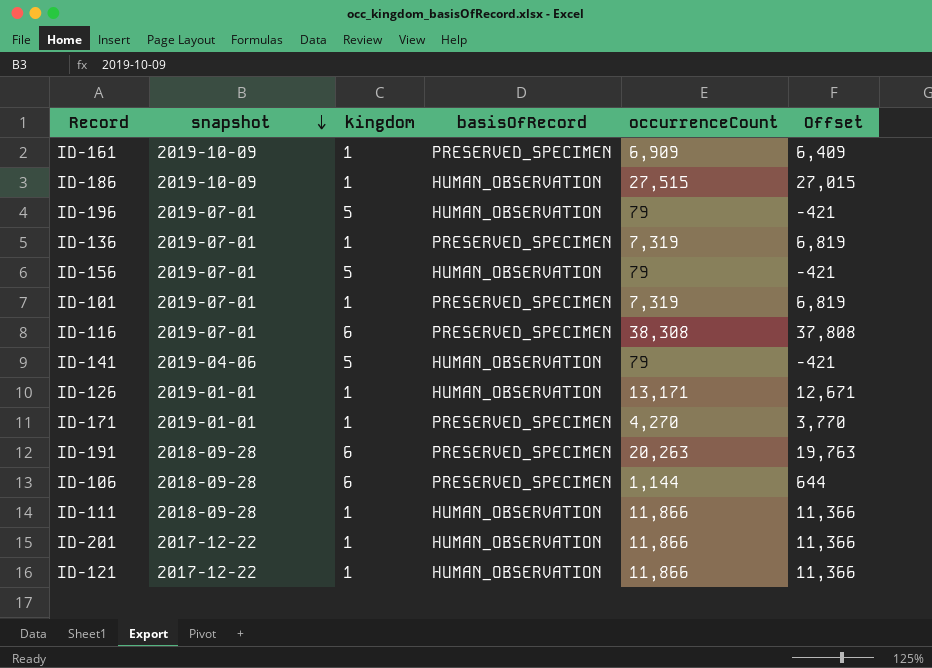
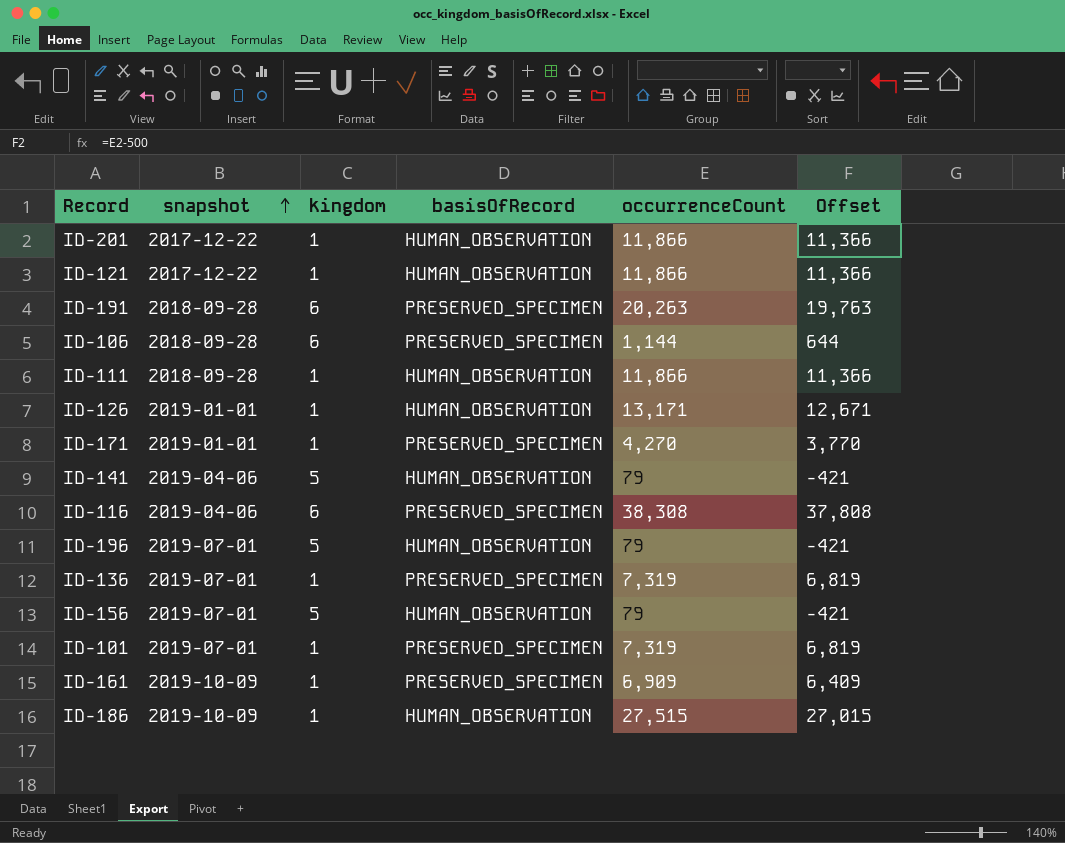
row order: snapshot descending -> snapshot ascending
ID-116 | snapshot: 2019-07-01 -> 2019-04-06

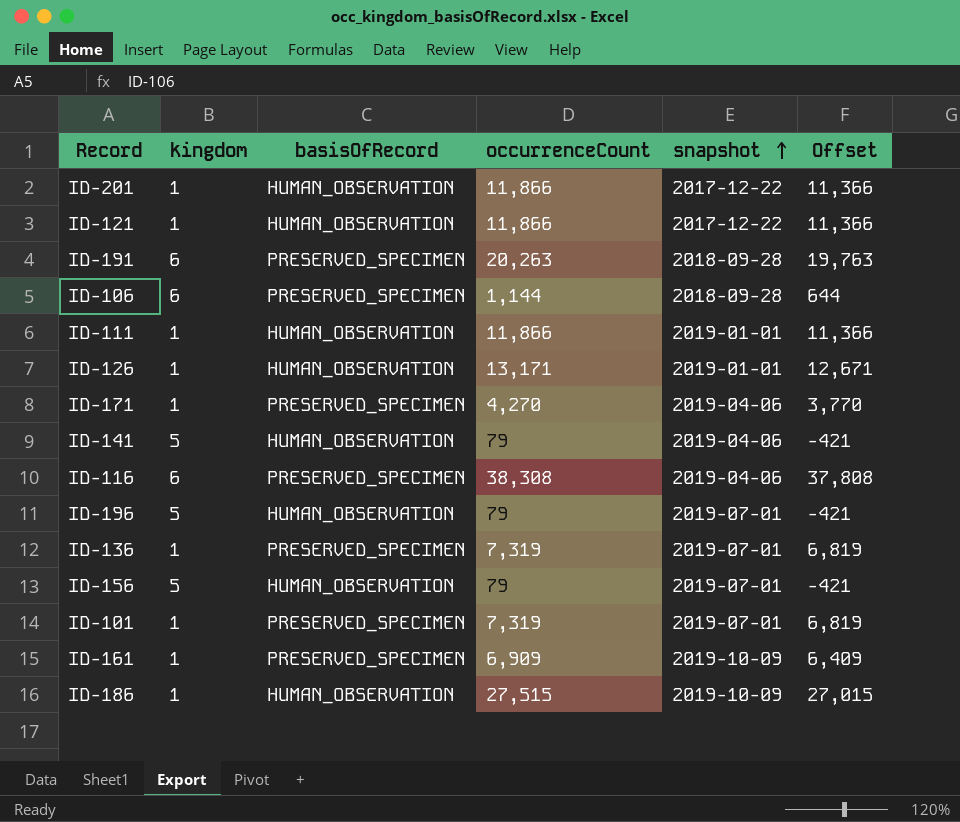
column snapshot | position: 2 -> 5
ID-111 | snapshot: 2018-09-28 -> 2019-01-01
ID-171 | snapshot: 2019-01-01 -> 2019-04-06

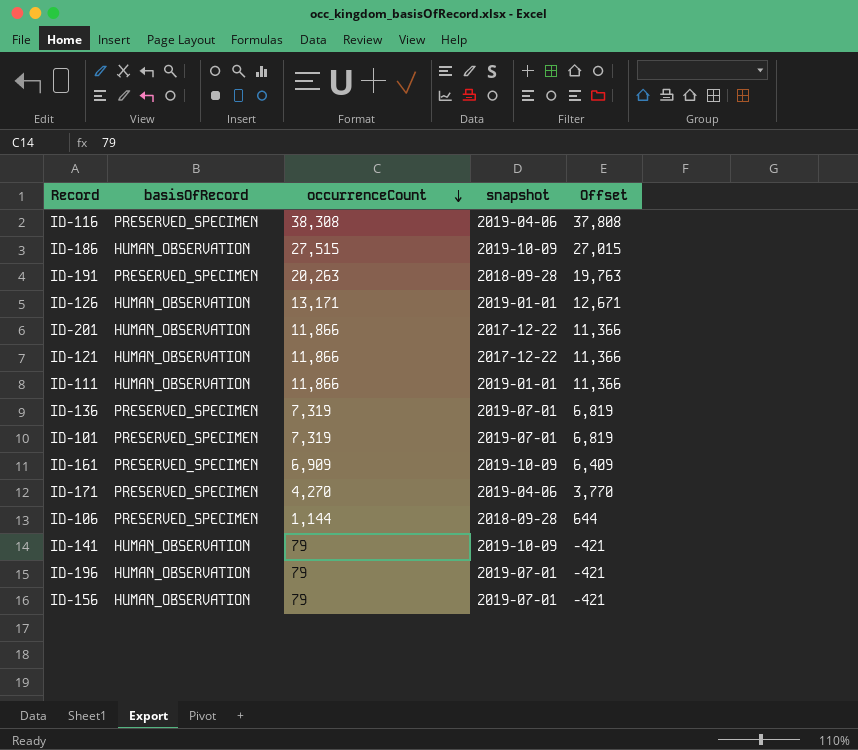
row order: snapshot ascending -> occurrenceCount descending
column kingdom | position: 2 -> none
ID-141 | snapshot: 2019-04-06 -> 2019-10-09

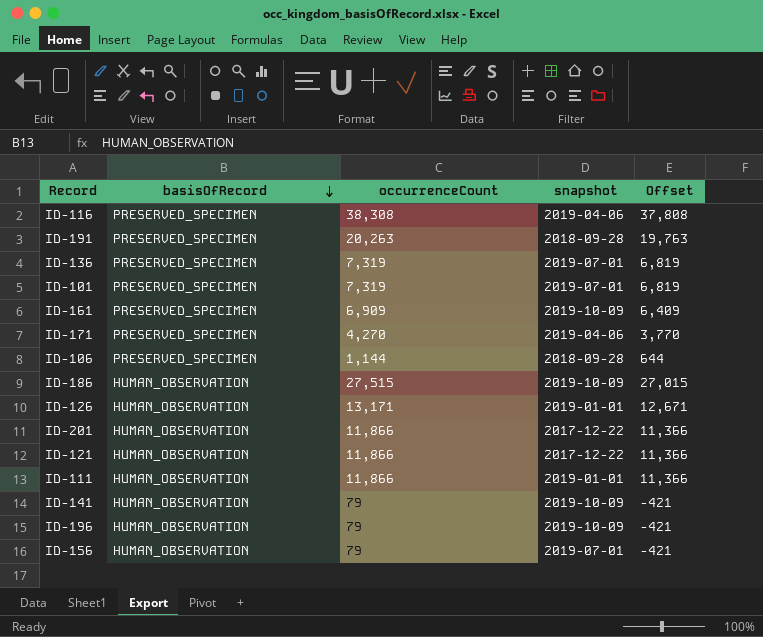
row order: occurrenceCount descending -> basisOfRecord descending
ID-196 | snapshot: 2019-07-01 -> 2019-10-09

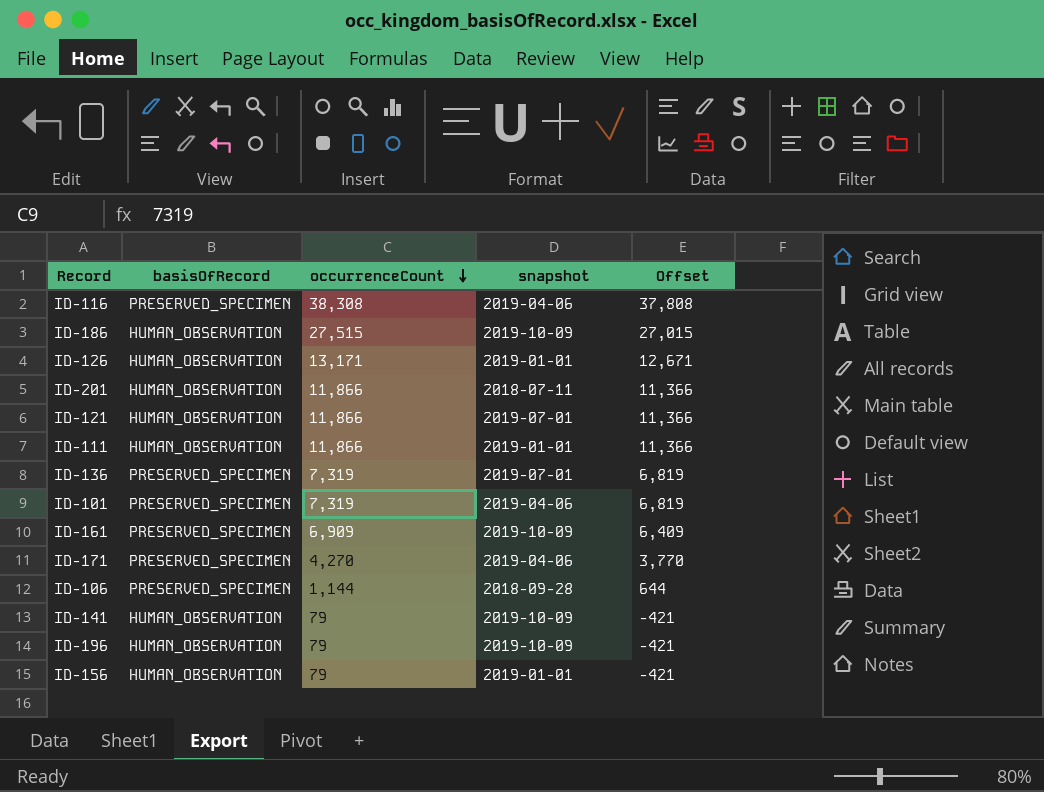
row order: basisOfRecord descending -> occurrenceCount descending
row ID-191: PRESERVED_SPECIMEN | 20,263 | 2018-09-28 | 19,763 -> none
ID-201 | snapshot: 2017-12-22 -> 2018-07-11
ID-121 | snapshot: 2017-12-22 -> 2019-07-01
ID-101 | snapshot: 2019-07-01 -> 2019-04-06
ID-156 | snapshot: 2019-07-01 -> 2019-01-01

